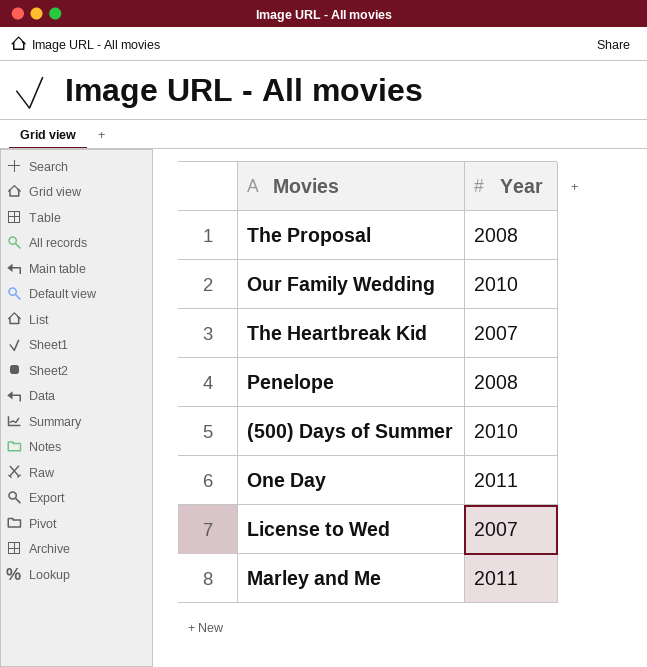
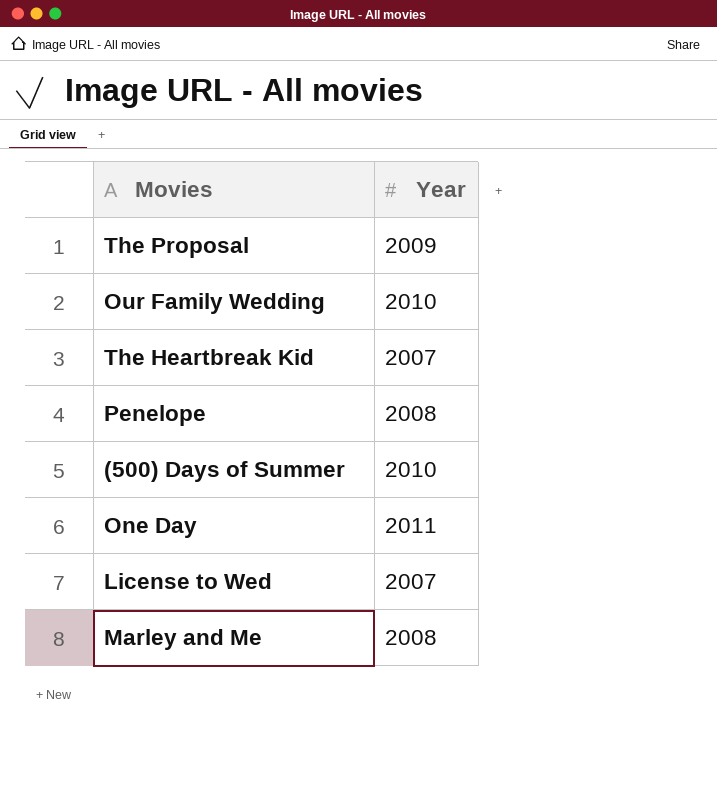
The Proposal | Year: 2008 -> 2009
Marley and Me | Year: 2011 -> 2008

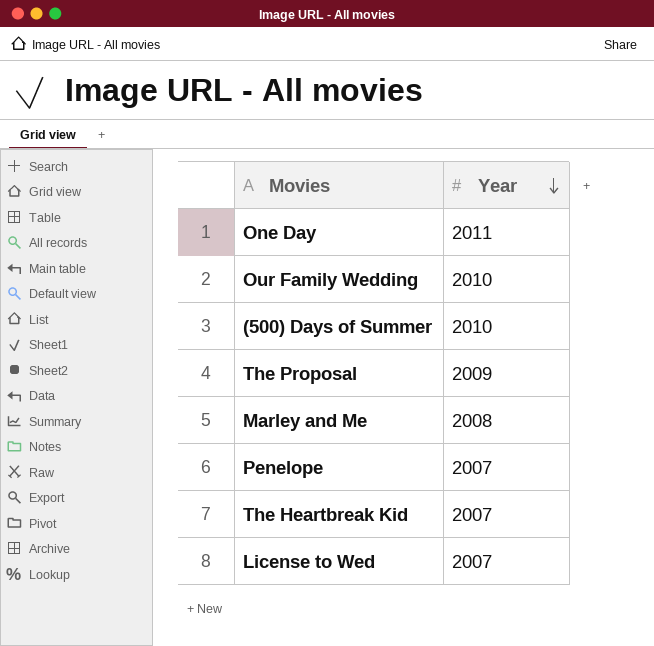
row order: none -> Year descending
Penelope | Year: 2008 -> 2007

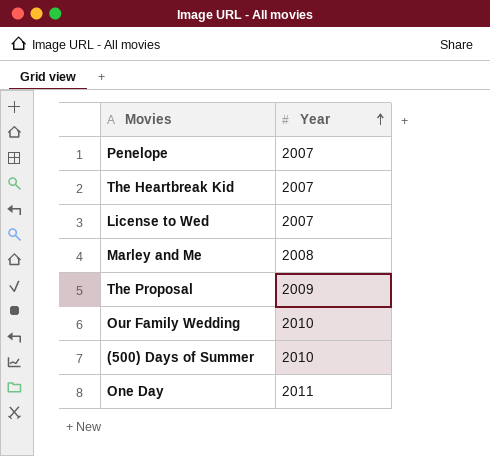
row order: Year descending -> Year ascending

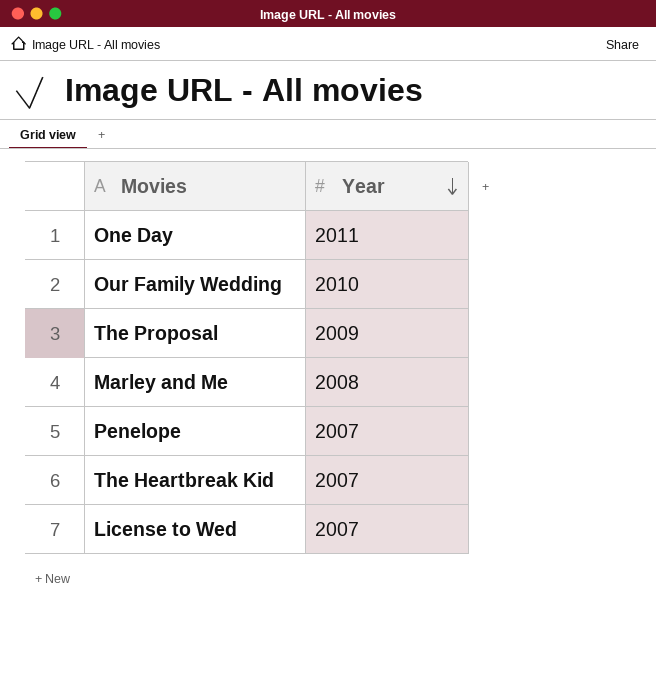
row order: Year ascending -> Year descending
row (500) Days of Summer: 2010 -> none

